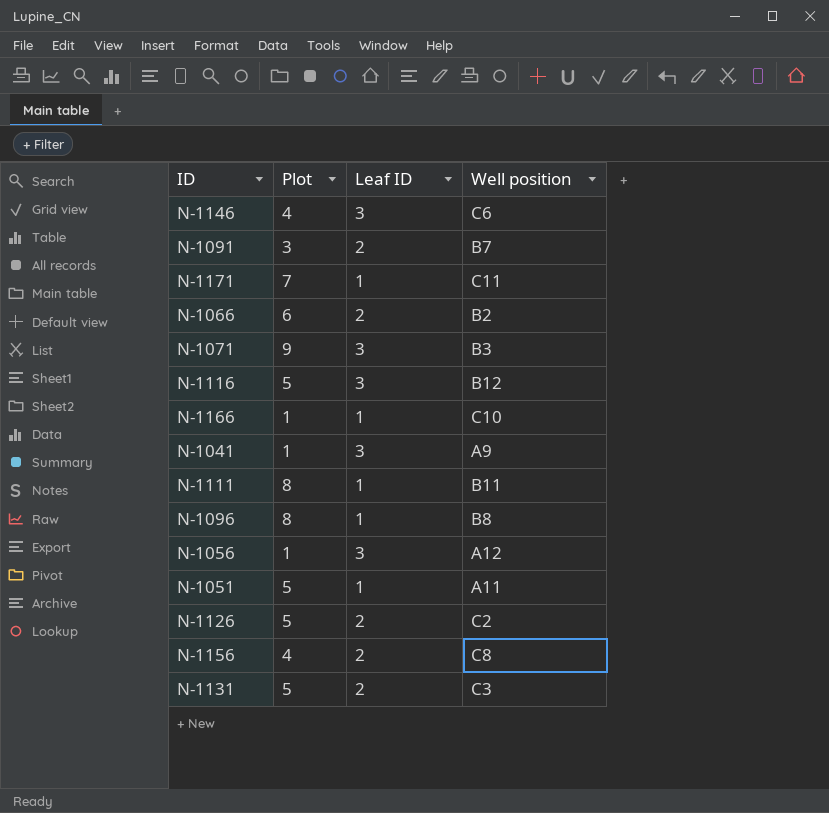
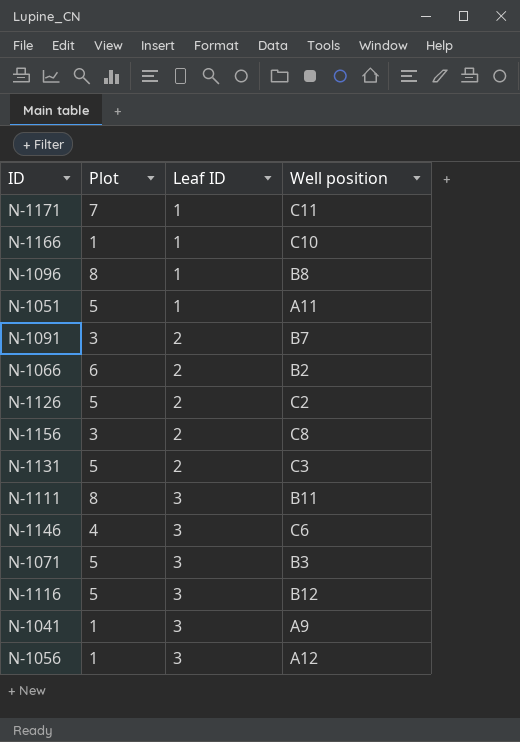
row order: none -> Leaf ID ascending
N-1156 | Plot: 4 -> 3
N-1111 | Leaf ID: 1 -> 3
N-1071 | Plot: 9 -> 5

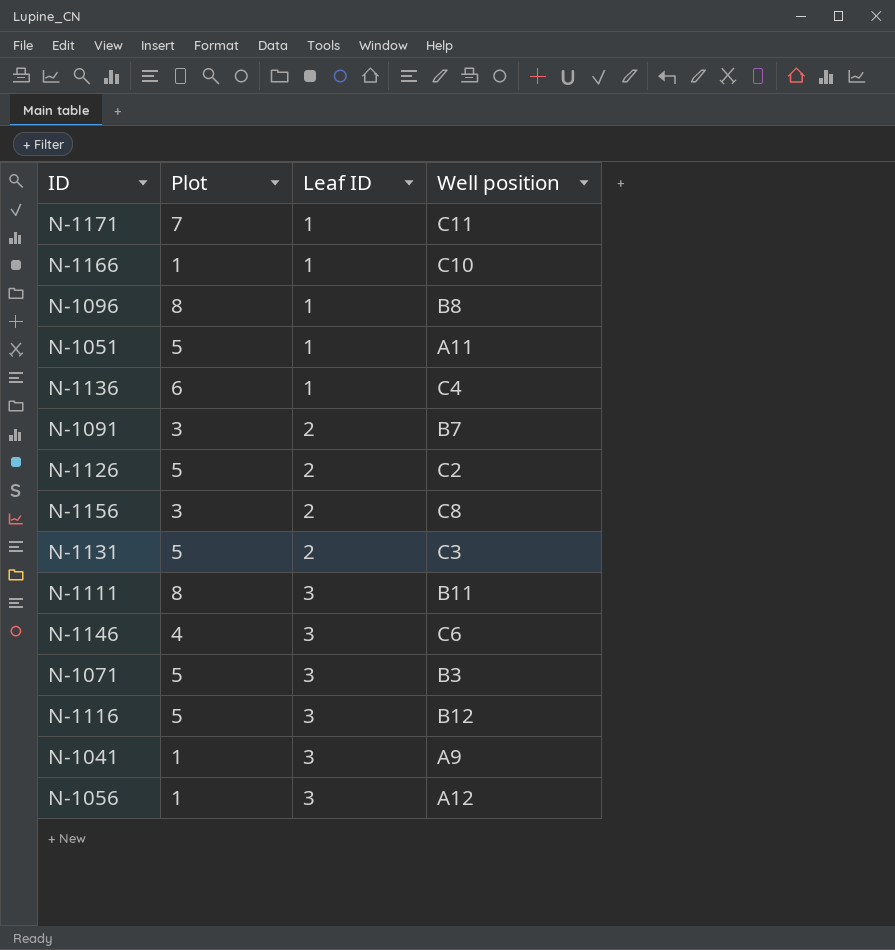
row N-1066: 6 | 2 | B2 -> none
row N-1136: none -> 6 | 1 | C4

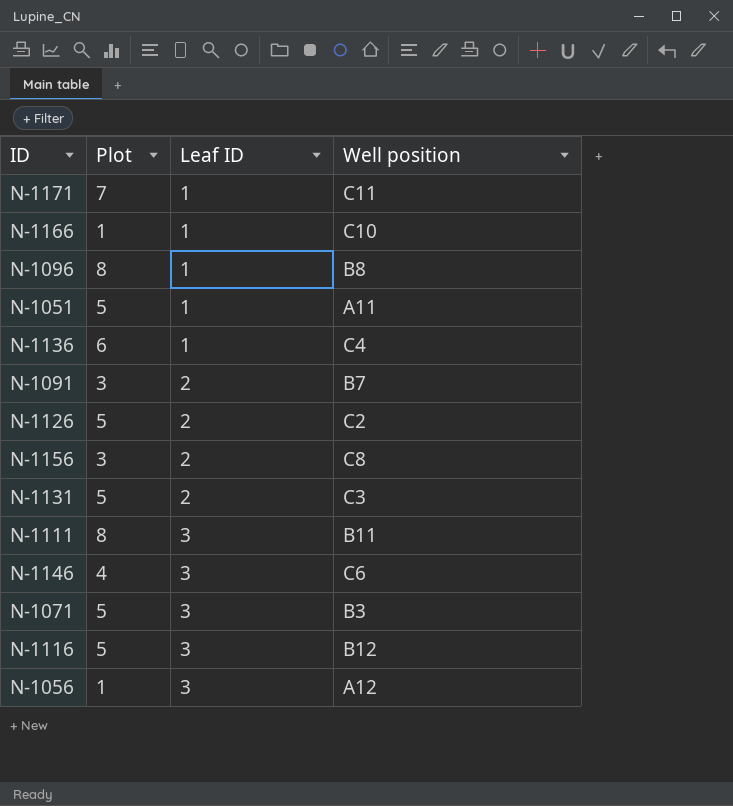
row N-1041: 1 | 3 | A9 -> none

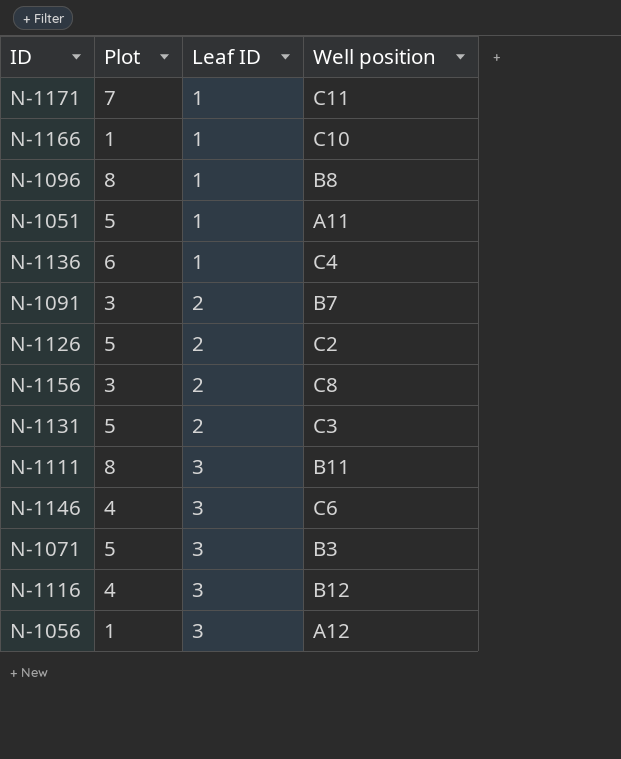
N-1116 | Plot: 5 -> 4

